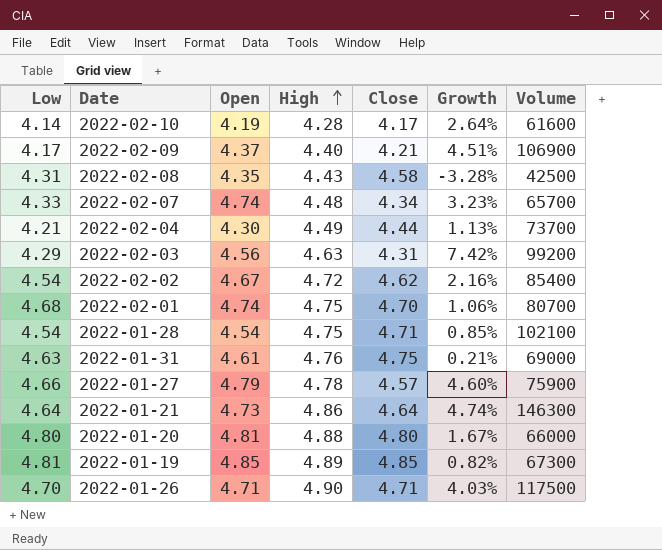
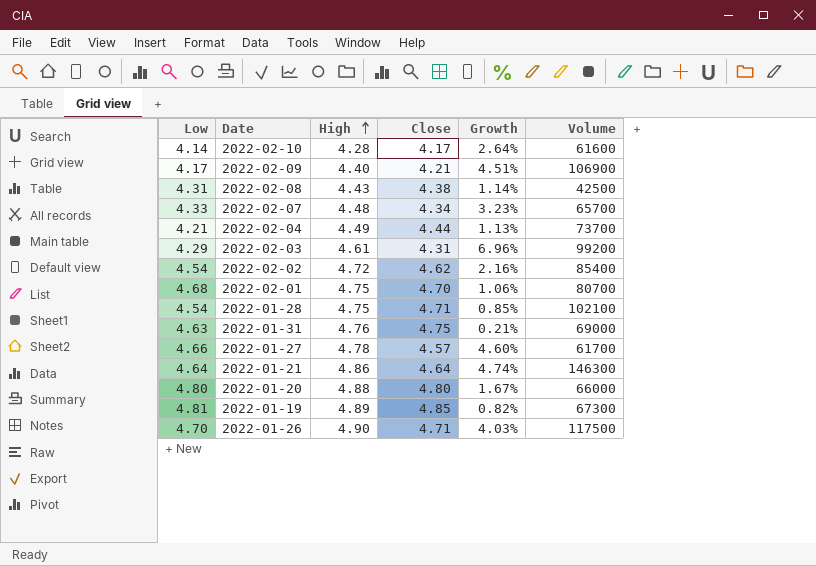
column Open | position: 3 -> none
2022-02-08 | Close: 4.58 -> 4.38
2022-02-08 | Growth: -3.28% -> 1.14%
2022-02-03 | High: 4.63 -> 4.61
2022-02-03 | Growth: 7.42% -> 6.96%
2022-01-27 | Volume: 75900 -> 61700

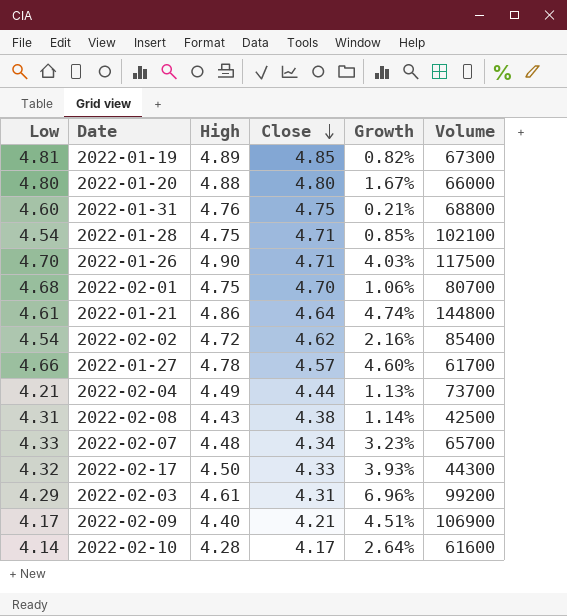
row order: High ascending -> Close descending
2022-01-31 | Low: 4.63 -> 4.60
2022-01-31 | Volume: 69000 -> 68800
2022-01-21 | Low: 4.64 -> 4.61
2022-01-21 | Volume: 146300 -> 144800
row 2022-02-17: none -> 4.32 | 4.50 | 4.33 | 3.93% | 44300

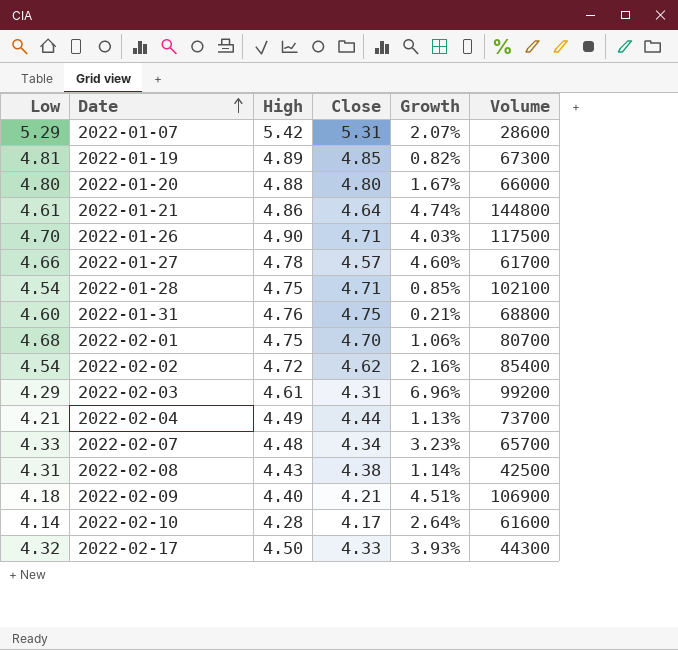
row order: Close descending -> Date ascending
row 2022-01-07: none -> 5.29 | 5.42 | 5.31 | 2.07% | 28600
2022-02-09 | Low: 4.17 -> 4.18

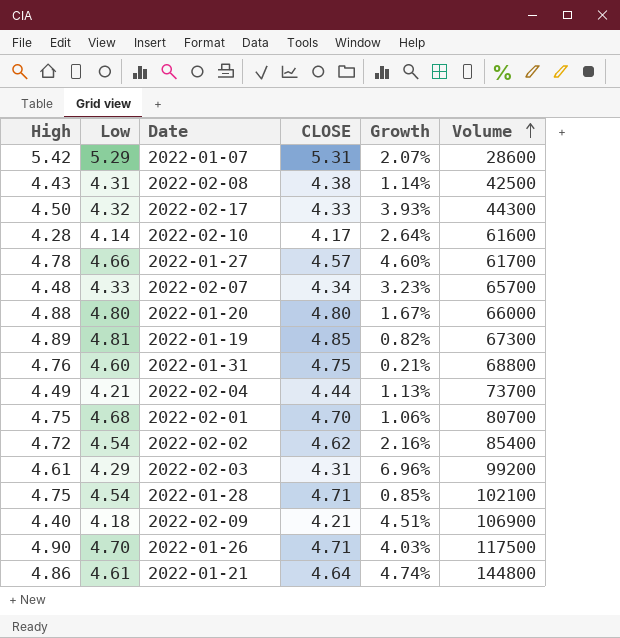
row order: Date ascending -> Volume ascending
column High | position: 3 -> 1
column name: Close -> CLOSE

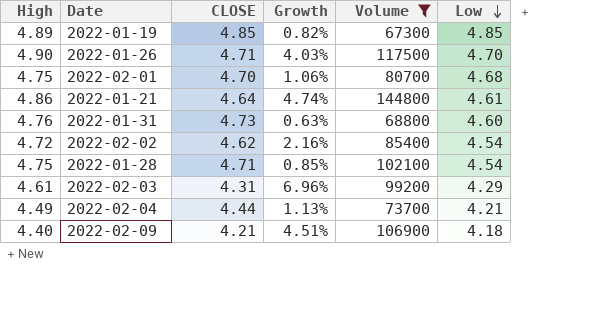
filter: none -> Volume >= 67300
row order: Volume ascending -> Low descending
column Low | position: 2 -> 6
2022-01-19 | Low: 4.81 -> 4.85
2022-01-31 | CLOSE: 4.75 -> 4.73
2022-01-31 | Growth: 0.21% -> 0.63%

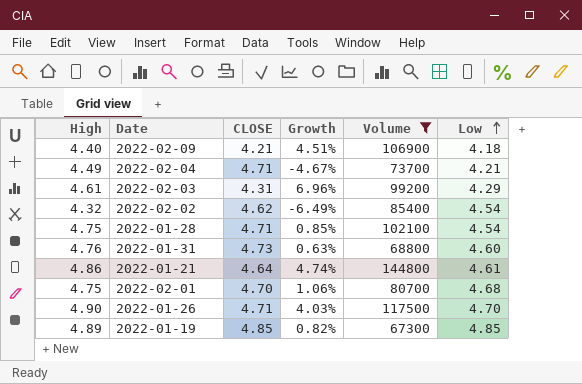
row order: Low descending -> Low ascending
2022-02-04 | CLOSE: 4.44 -> 4.71
2022-02-04 | Growth: 1.13% -> -4.67%
2022-02-02 | High: 4.72 -> 4.32
2022-02-02 | Growth: 2.16% -> -6.49%

